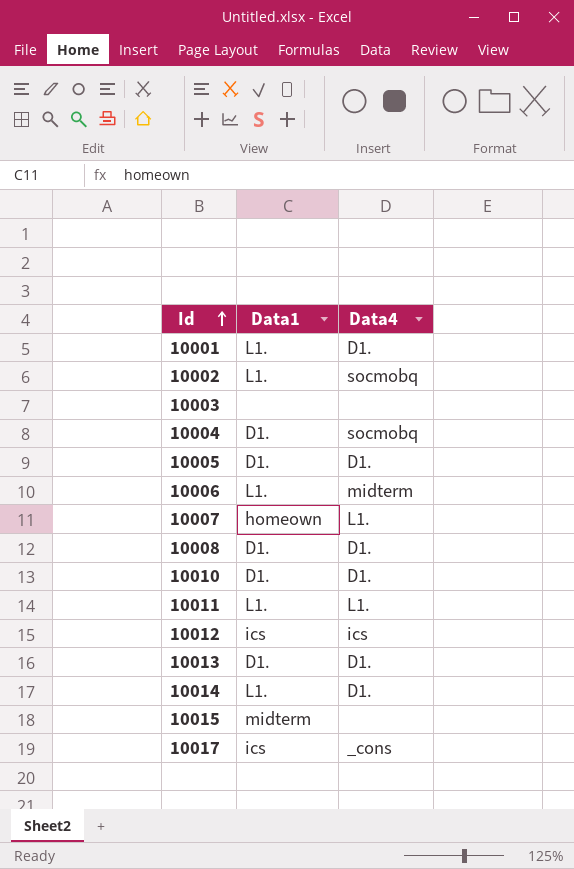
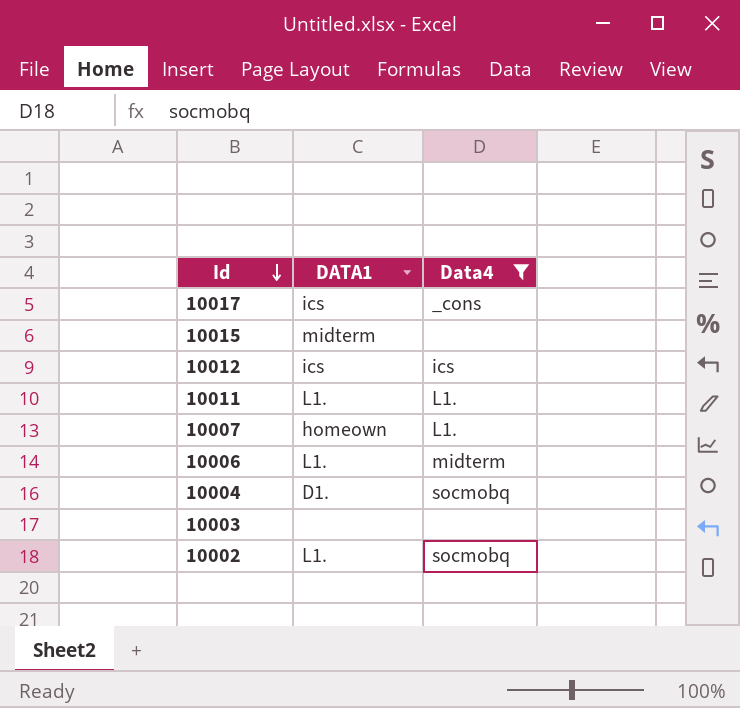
filter: none -> Data4 != D1.
row order: Id ascending -> Id descending
column name: Data1 -> DATA1

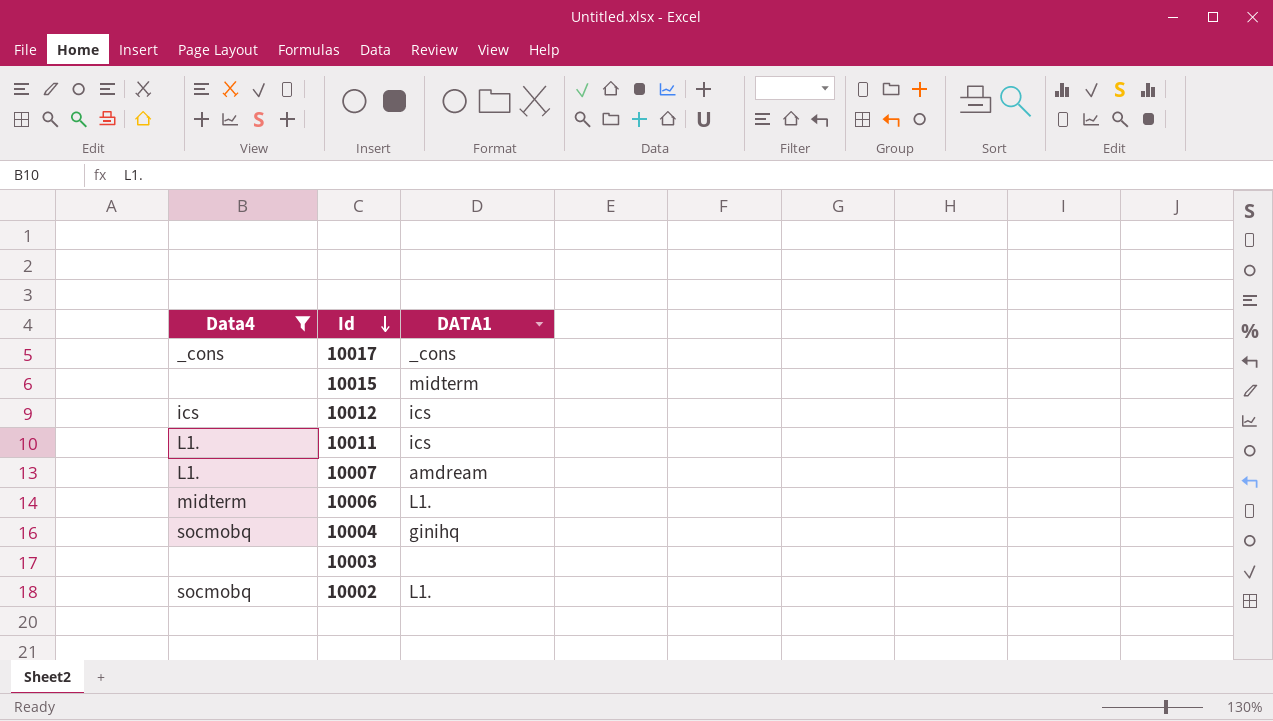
column Data4 | position: 3 -> 1
10017 | DATA1: ics -> _cons
10011 | DATA1: L1. -> ics
10007 | DATA1: homeown -> amdream
10004 | DATA1: D1. -> ginihq

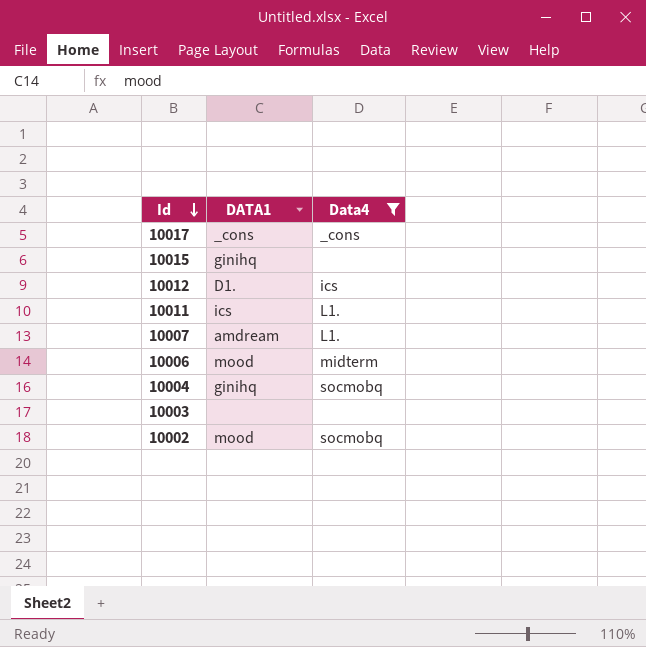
column Data4 | position: 1 -> 3
10015 | DATA1: midterm -> ginihq
10012 | DATA1: ics -> D1.
10006 | DATA1: L1. -> mood
10002 | DATA1: L1. -> mood

